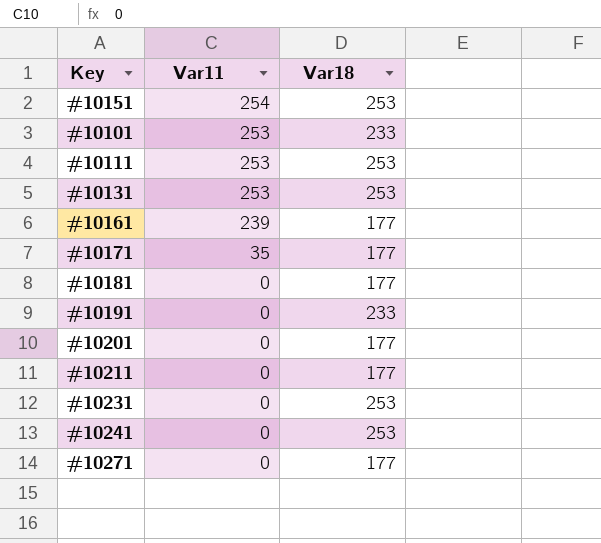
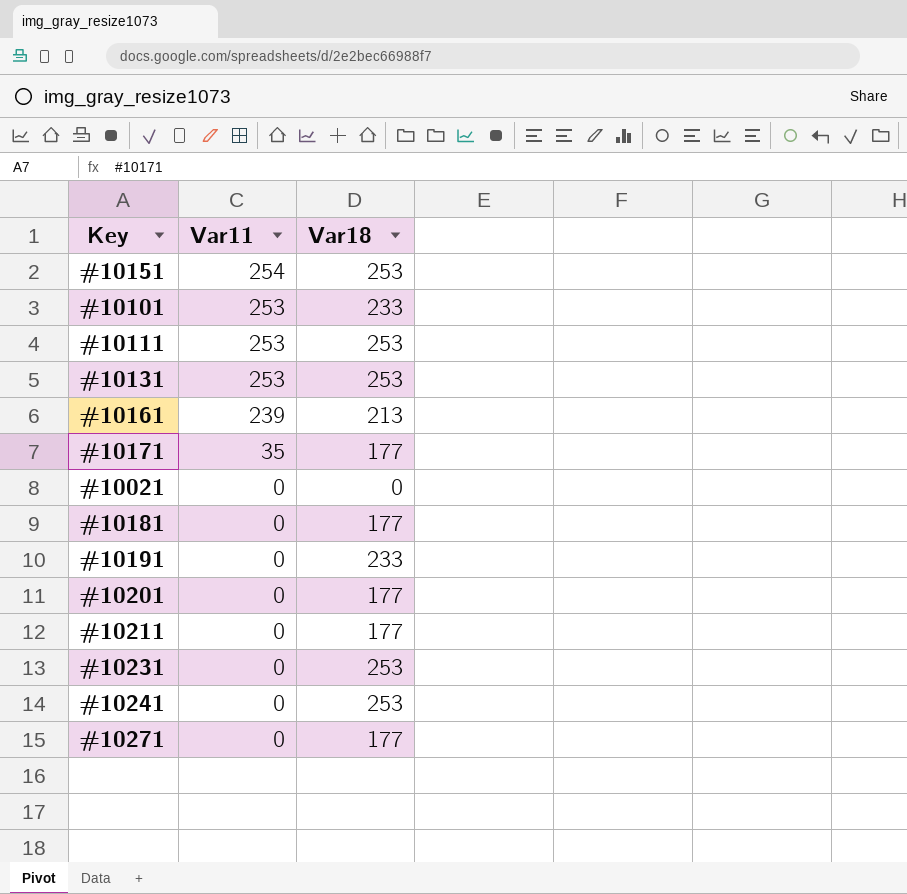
#10161 | Var18: 177 -> 213
row #10021: none -> 0 | 0

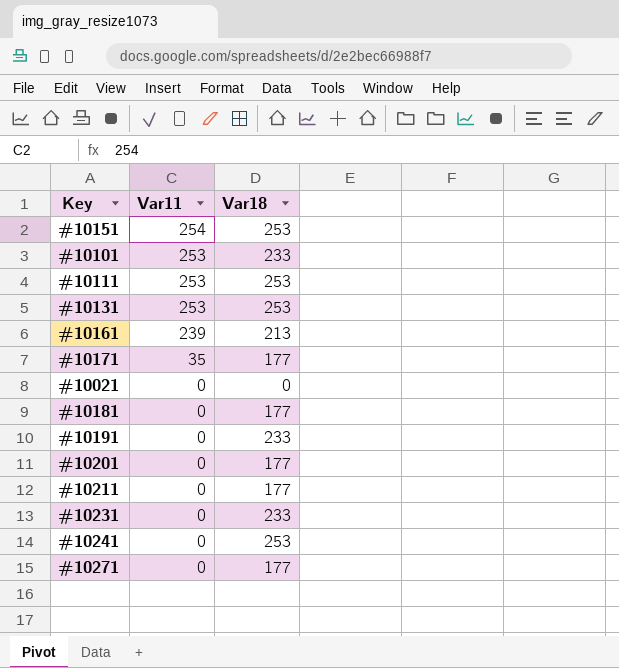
#10231 | Var18: 253 -> 233

